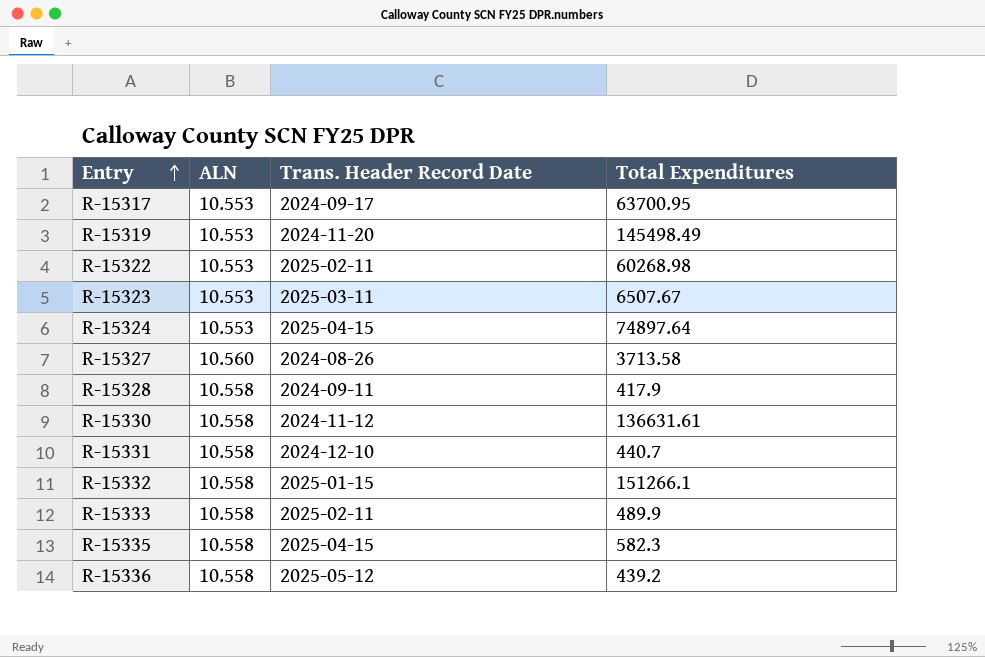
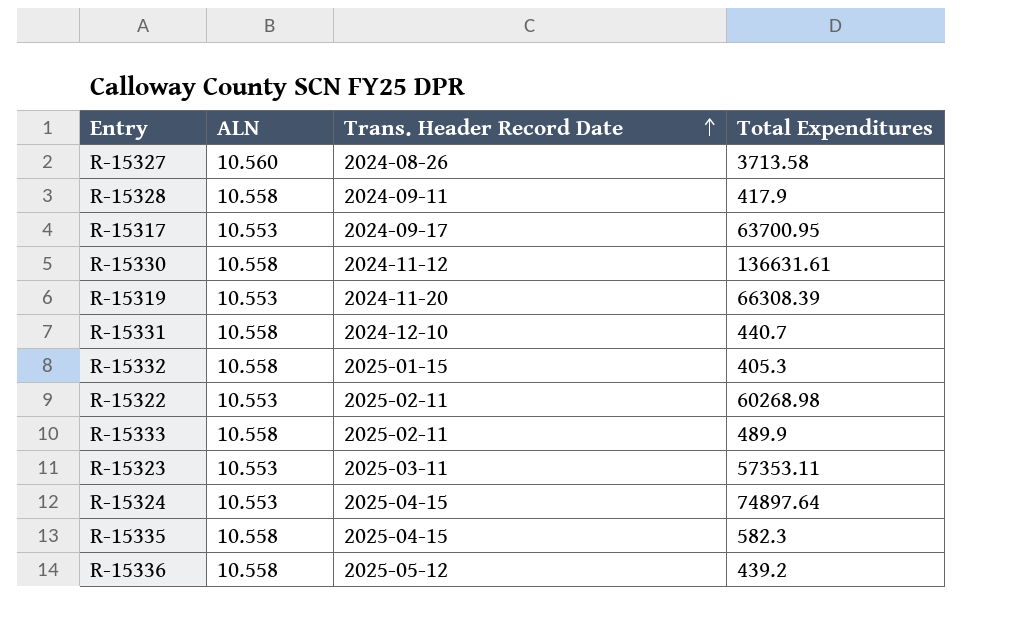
row order: Entry ascending -> Trans. Header Record Date ascending
R-15319 | Total Expenditures: 145498.49 -> 66308.39
R-15332 | Total Expenditures: 151266.1 -> 405.3
R-15323 | Total Expenditures: 6507.67 -> 57353.11

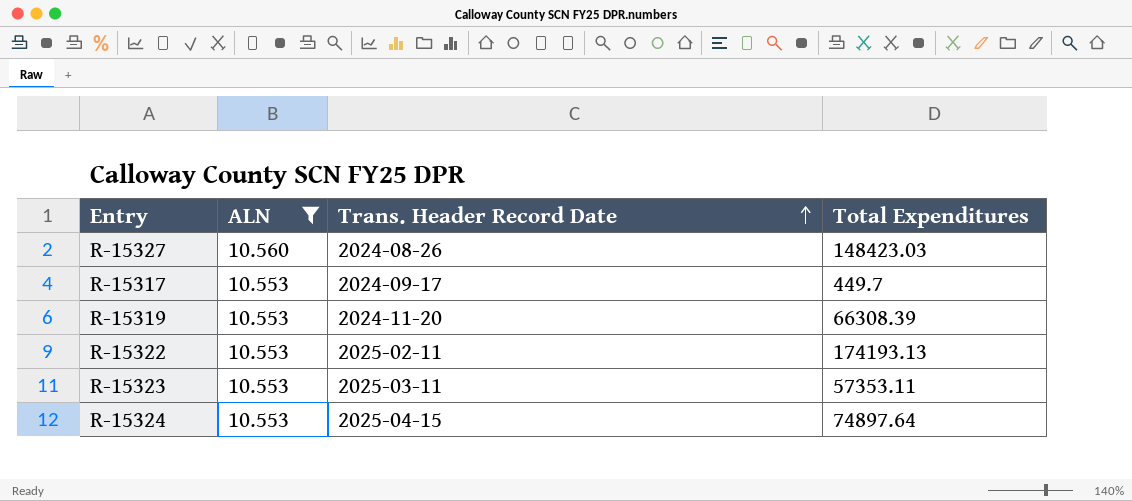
filter: none -> ALN != 10.558
R-15327 | Total Expenditures: 3713.58 -> 148423.03
R-15317 | Total Expenditures: 63700.95 -> 449.7
R-15322 | Total Expenditures: 60268.98 -> 174193.13

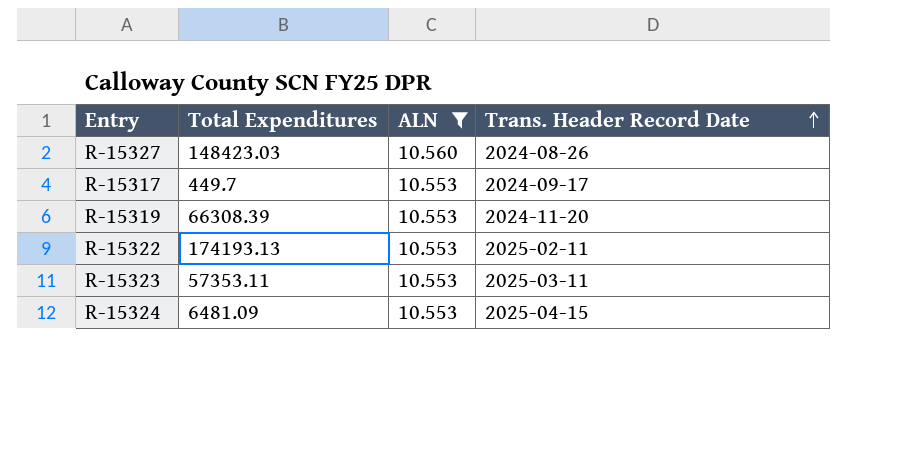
column Total Expenditures | position: 4 -> 2
R-15324 | Total Expenditures: 74897.64 -> 6481.09

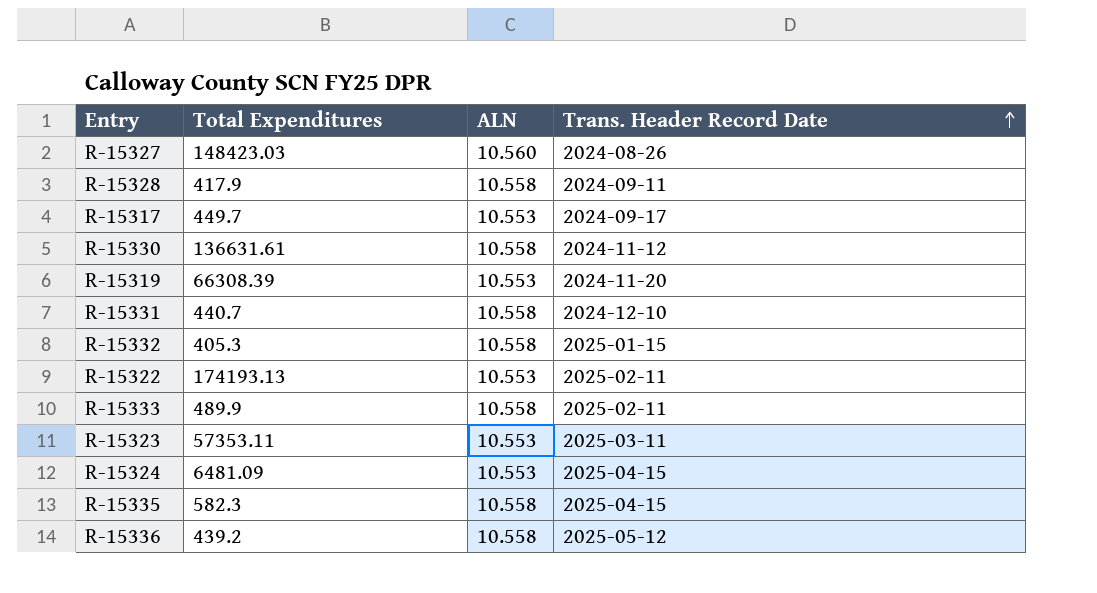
filter: ALN != 10.558 -> none

